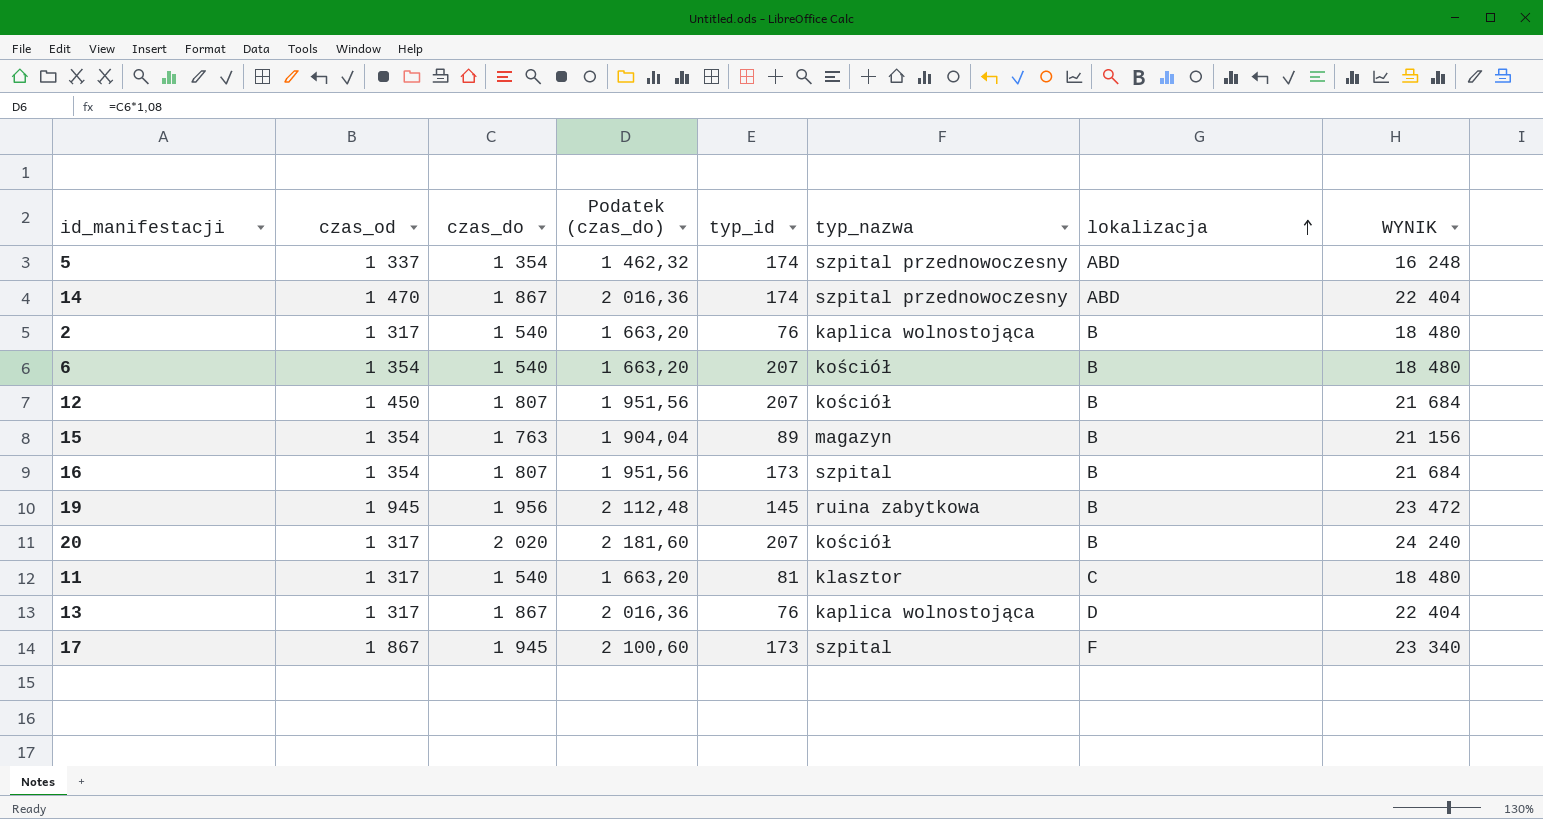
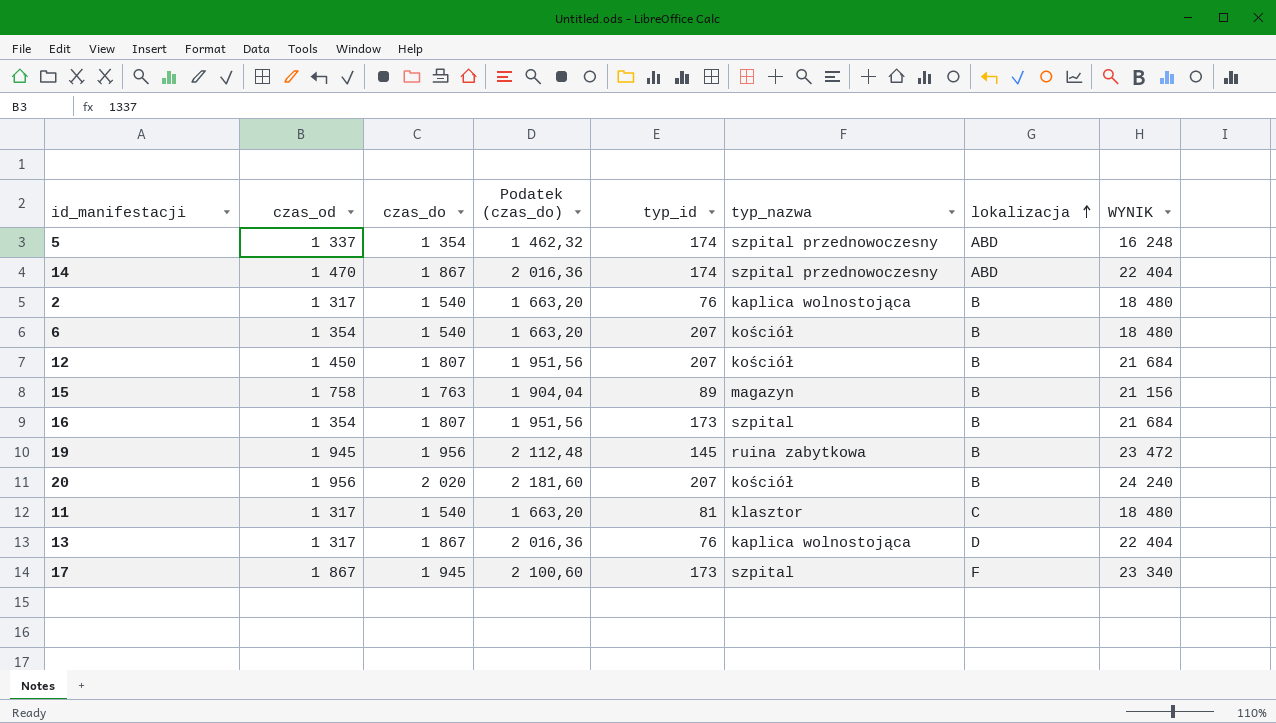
15 | czas_od: 1 354 -> 1 758
20 | czas_od: 1 317 -> 1 956

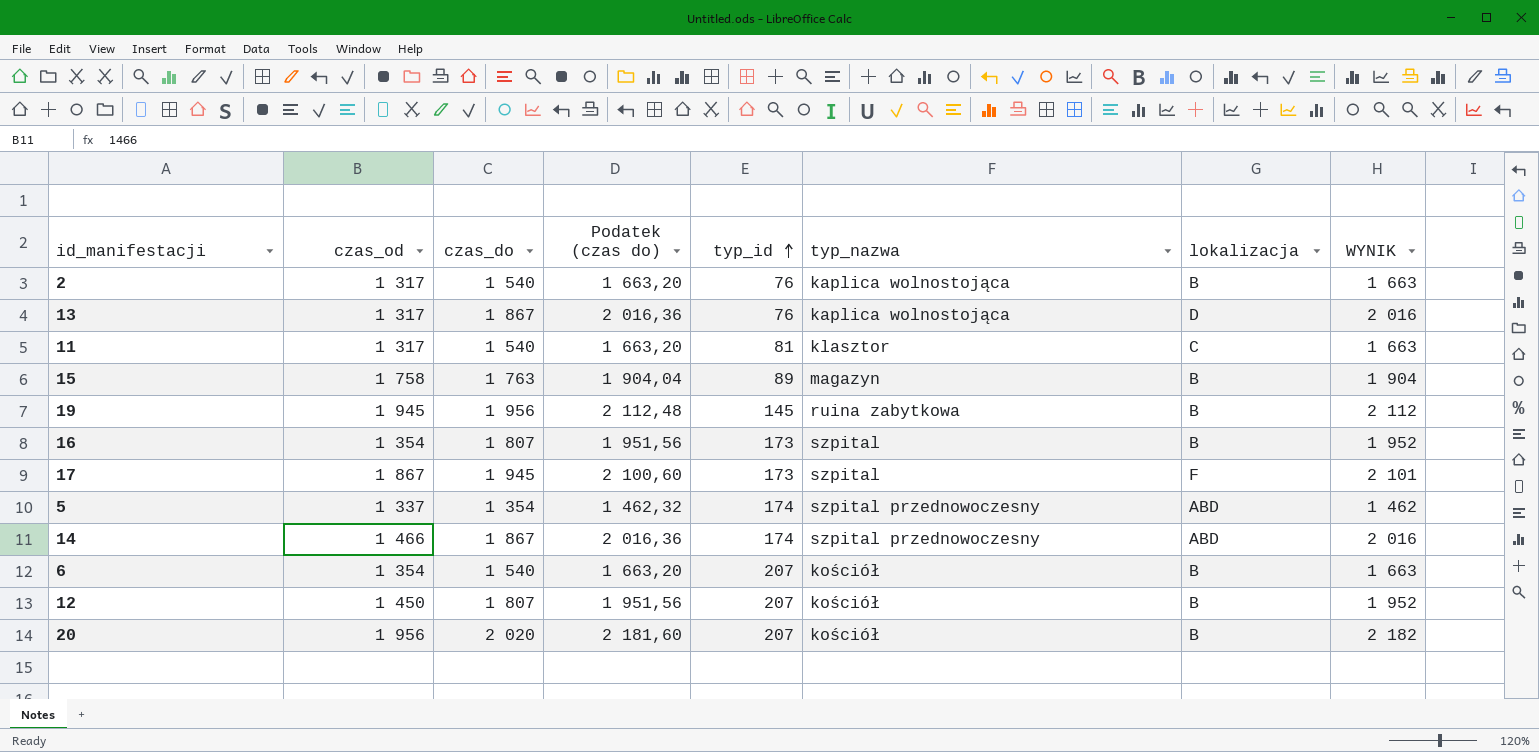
row order: lokalizacja ascending -> typ_id ascending
column name: Podatek (czas_do) -> Podatek (czas do)
column WYNIK | formula: [czas_do] * 12 -> [czas_do] * 1,08
14 | czas_od: 1 470 -> 1 466

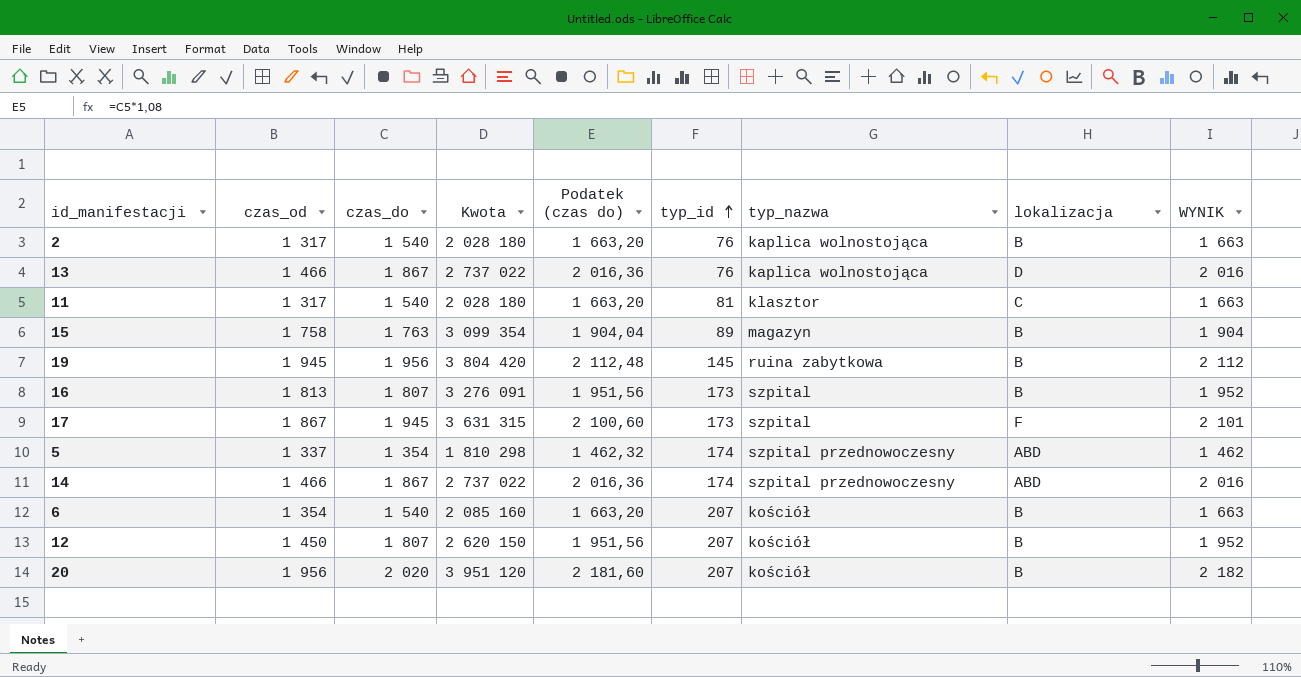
column Kwota | formula: none -> [czas_od] * [czas_do]
13 | czas_od: 1 317 -> 1 466
16 | czas_od: 1 354 -> 1 813

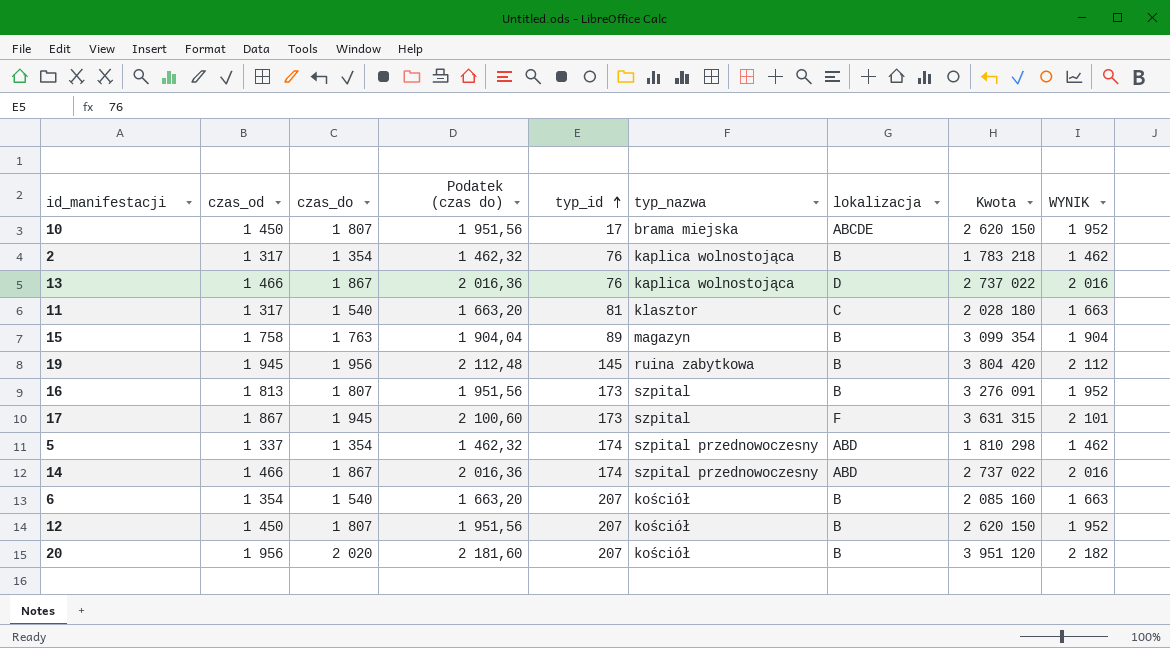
column Kwota | position: 4 -> 8
row 10: none -> 1 450 | 1 807 | 1 951,56 | 17 | brama miejska | ABCDE | 2 620 150 | 1 952
2 | czas_do: 1 540 -> 1 354
2 | Podatek (czas do): 1 663,20 -> 1 462,32
2 | Kwota: 2 028 180 -> 1 783 218
2 | WYNIK: 1 663 -> 1 462

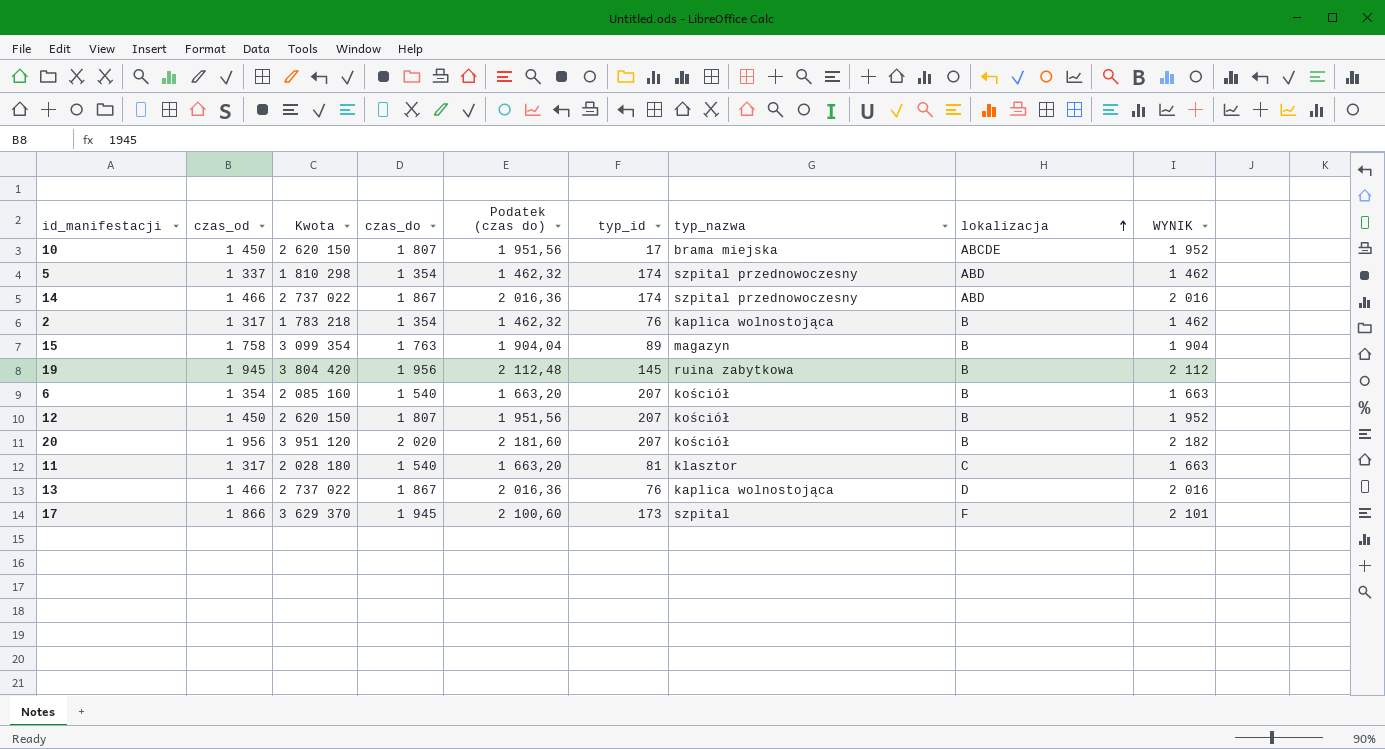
row order: typ_id ascending -> lokalizacja ascending
column Kwota | position: 8 -> 3
row 16: 1 813 | 1 807 | 1 951,56 | 173 | szpital | B | 3 276 091 | 1 952 -> none
17 | czas_od: 1 867 -> 1 866
17 | Kwota: 3 631 315 -> 3 629 370

